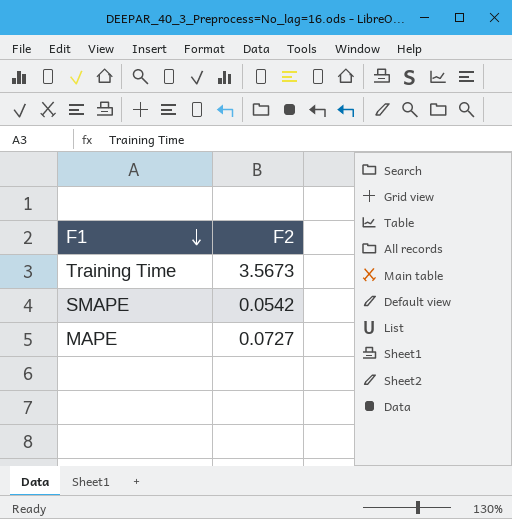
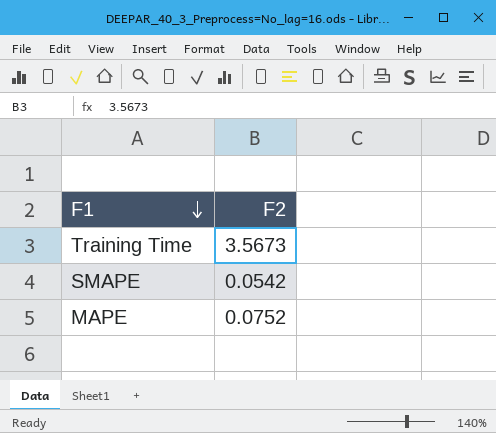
MAPE | F2: 0.0727 -> 0.0752

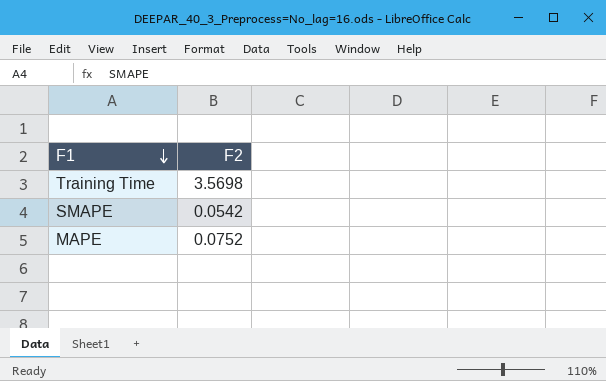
Training Time | F2: 3.5673 -> 3.5698

